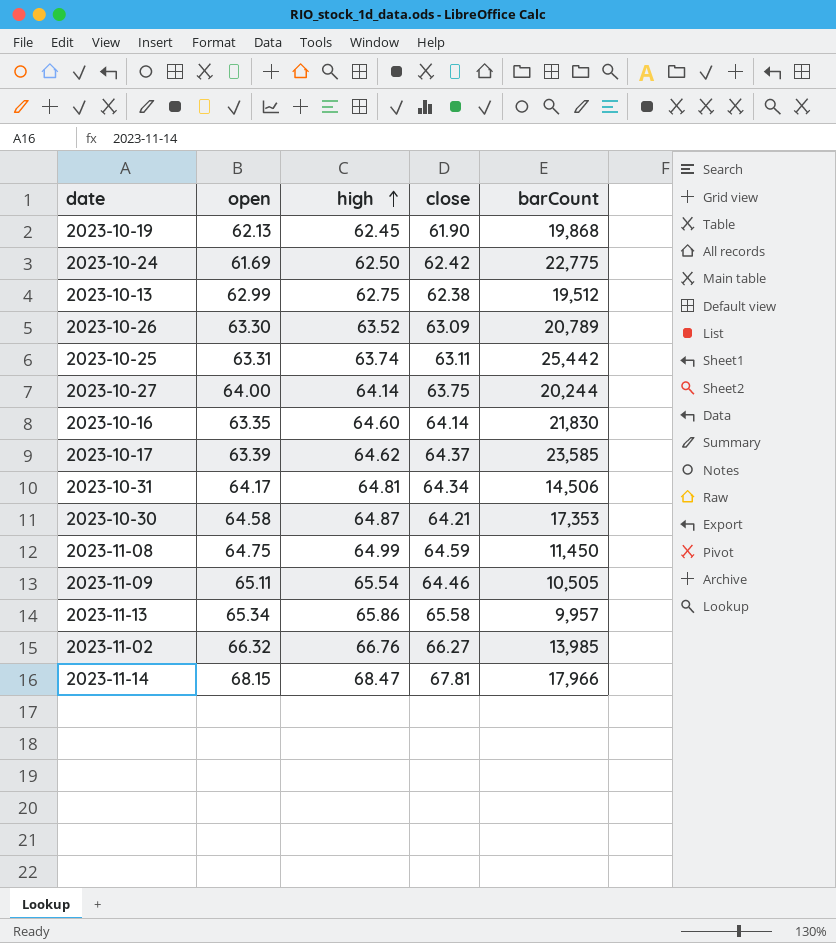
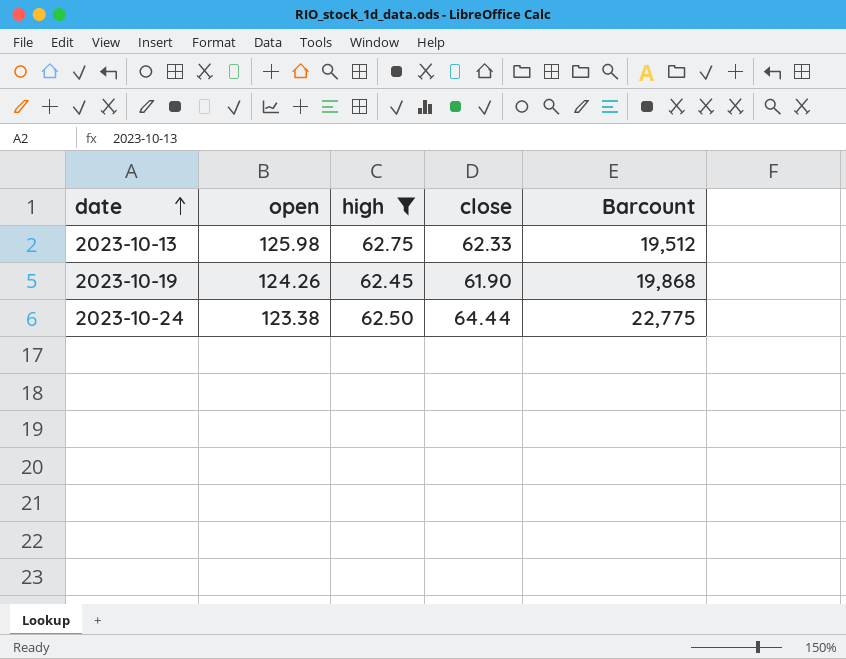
filter: none -> high <= 62.75
row order: high ascending -> date ascending
column name: barCount -> Barcount
2023-10-13 | open: 62.99 -> 125.98
2023-10-13 | close: 62.38 -> 62.33
2023-10-19 | open: 62.13 -> 124.26
2023-10-24 | open: 61.69 -> 123.38
2023-10-24 | close: 62.42 -> 64.44

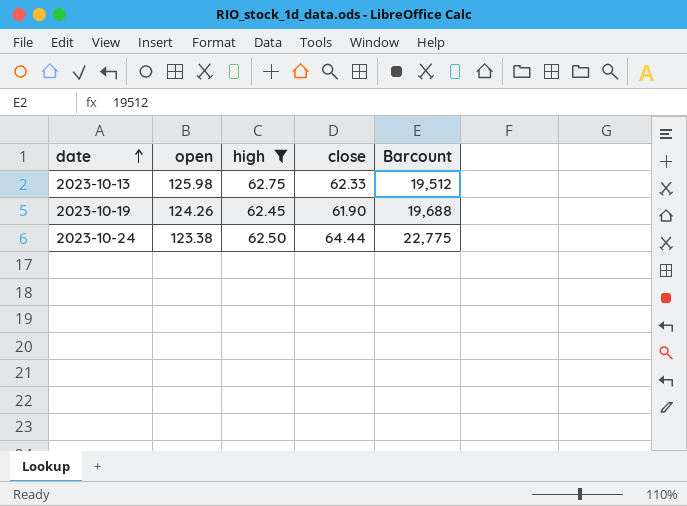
2023-10-19 | Barcount: 19,868 -> 19,688

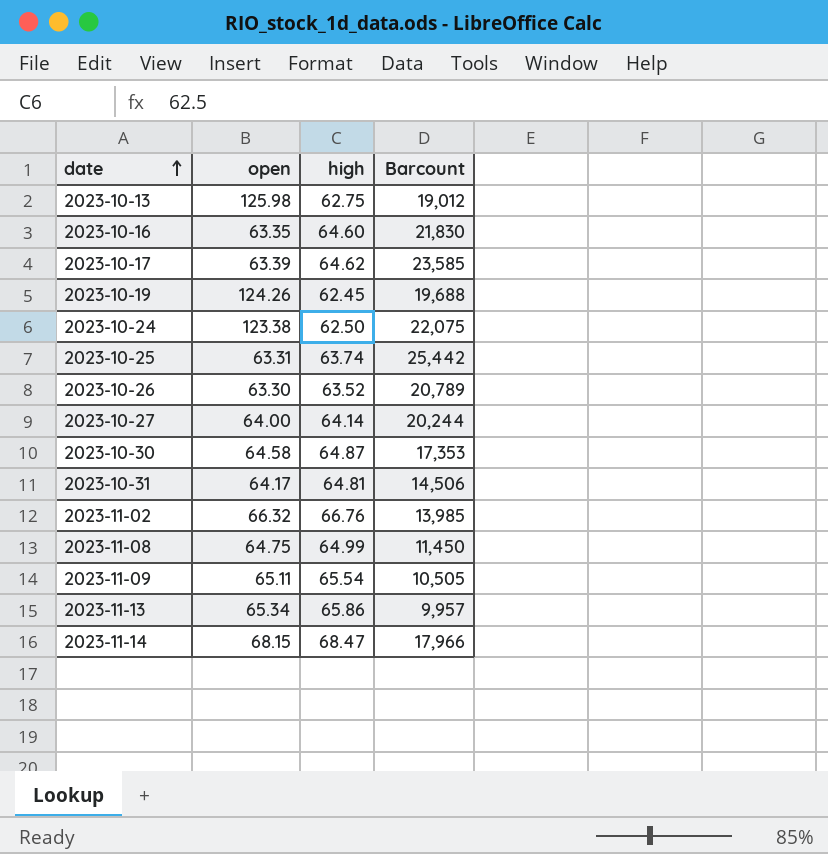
filter: high <= 62.75 -> none
column close | position: 4 -> none
2023-10-13 | Barcount: 19,512 -> 19,012
2023-10-24 | Barcount: 22,775 -> 22,075

